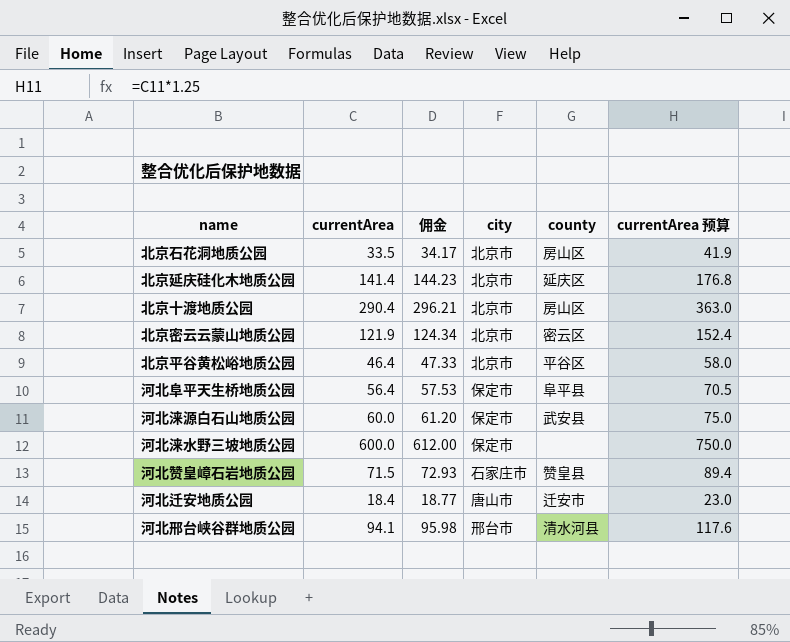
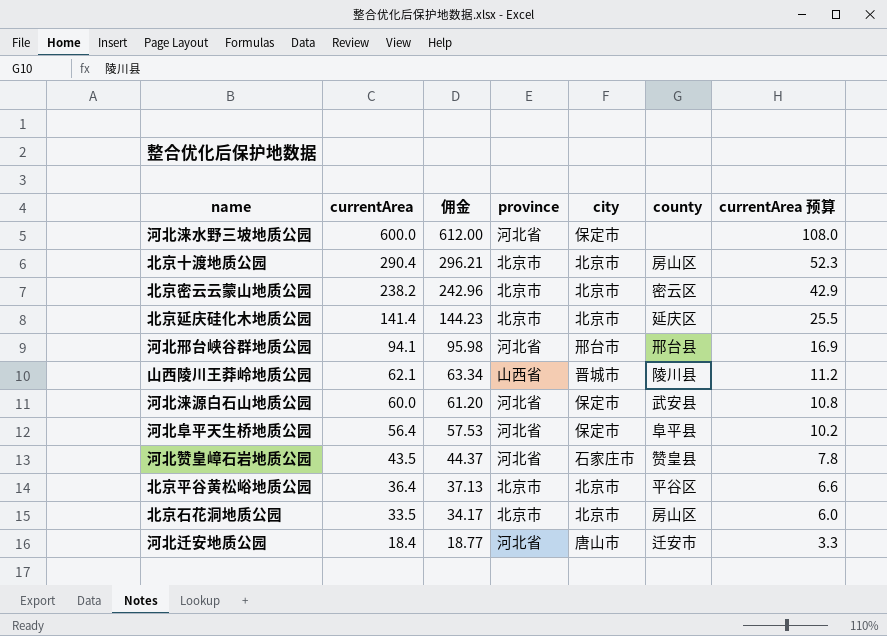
row order: none -> currentArea descending
column province | position: none -> 4
column currentArea 预算 | formula: [currentArea] * 1.25 -> [currentArea] * 0.18
北京密云云蒙山地质公园 | currentArea: 121.9 -> 238.2
北京密云云蒙山地质公园 | 佣金: 124.34 -> 242.96
河北邢台峡谷群地质公园 | county: 清水河县 -> 邢台县
row 山西陵川王莽岭地质公园: none -> 62.1 | 63.34 | 山西省 | 晋城市 | 陵川县 | 11.2
河北赞皇嶂石岩地质公园 | currentArea: 71.5 -> 43.5
河北赞皇嶂石岩地质公园 | 佣金: 72.93 -> 44.37
北京平谷黄松峪地质公园 | currentArea: 46.4 -> 36.4
北京平谷黄松峪地质公园 | 佣金: 47.33 -> 37.13

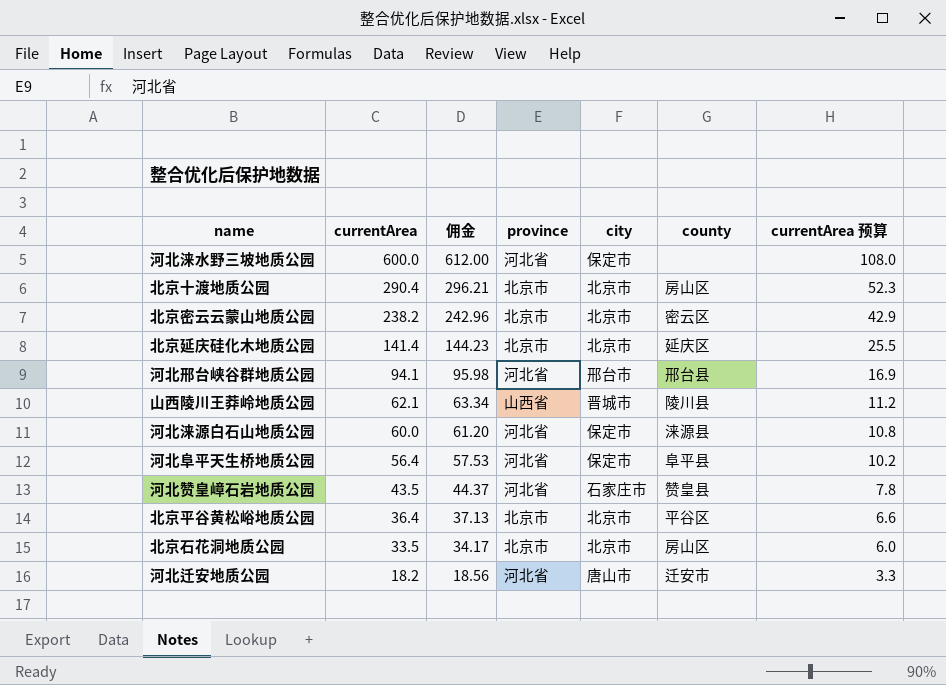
河北涞源白石山地质公园 | county: 武安县 -> 涞源县
河北迁安地质公园 | currentArea: 18.4 -> 18.2
河北迁安地质公园 | 佣金: 18.77 -> 18.56

